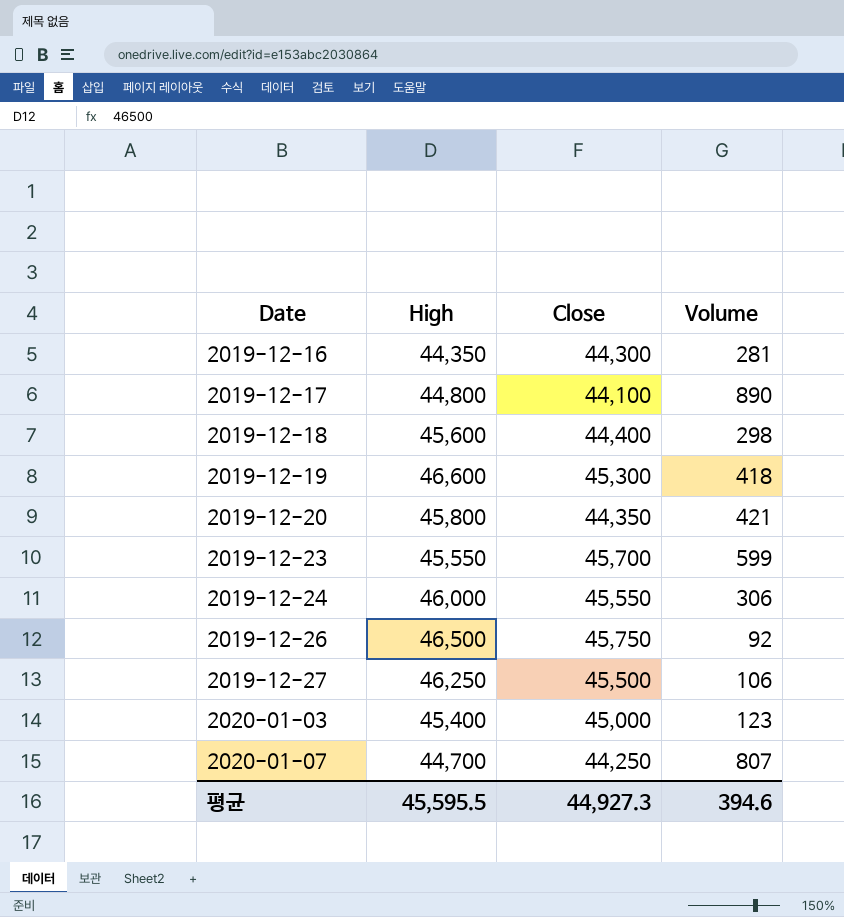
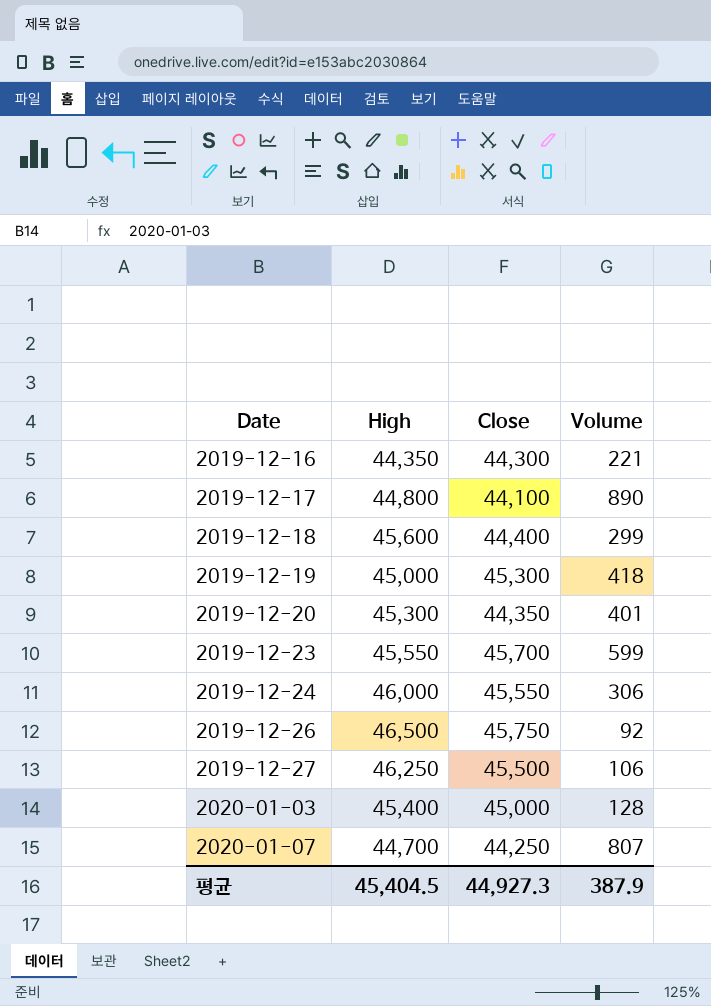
2019-12-16 | Volume: 281 -> 221
2019-12-18 | Volume: 298 -> 299
2019-12-19 | High: 46,600 -> 45,000
2019-12-20 | High: 45,800 -> 45,300
2019-12-20 | Volume: 421 -> 401
2020-01-03 | Volume: 123 -> 128
평균 | High: 45,595.5 -> 45,404.5
평균 | Volume: 394.6 -> 387.9

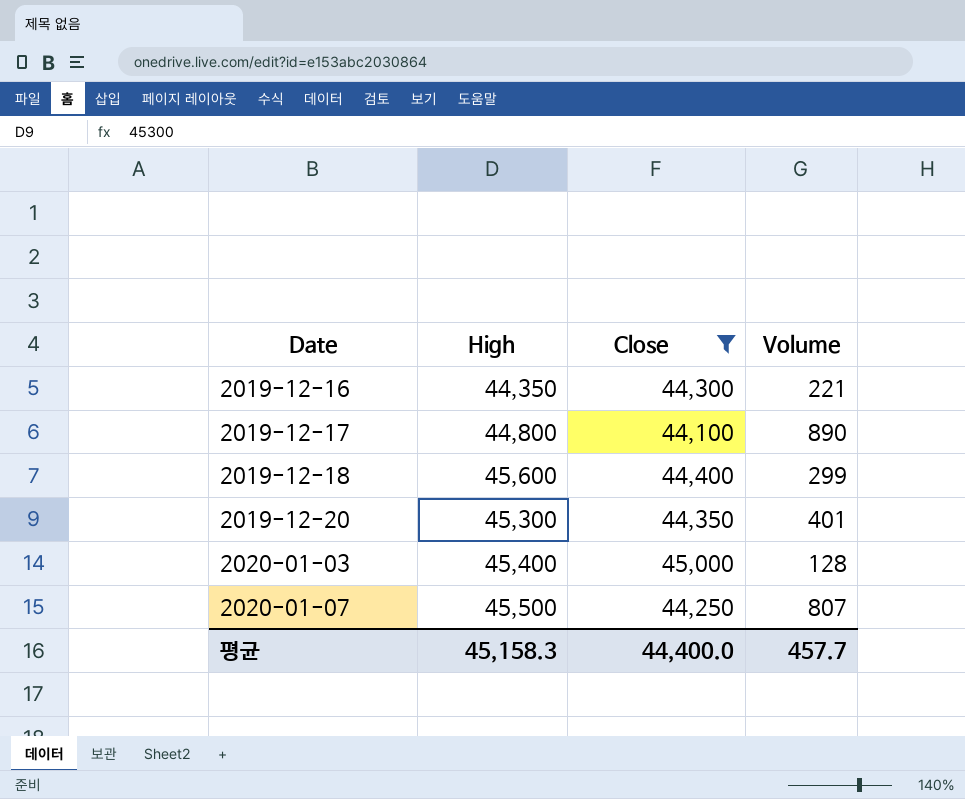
filter: none -> Close <= 45,000
2020-01-07 | High: 44,700 -> 45,500
평균 | High: 45,404.5 -> 45,158.3
평균 | Close: 44,927.3 -> 44,400.0
평균 | Volume: 387.9 -> 457.7

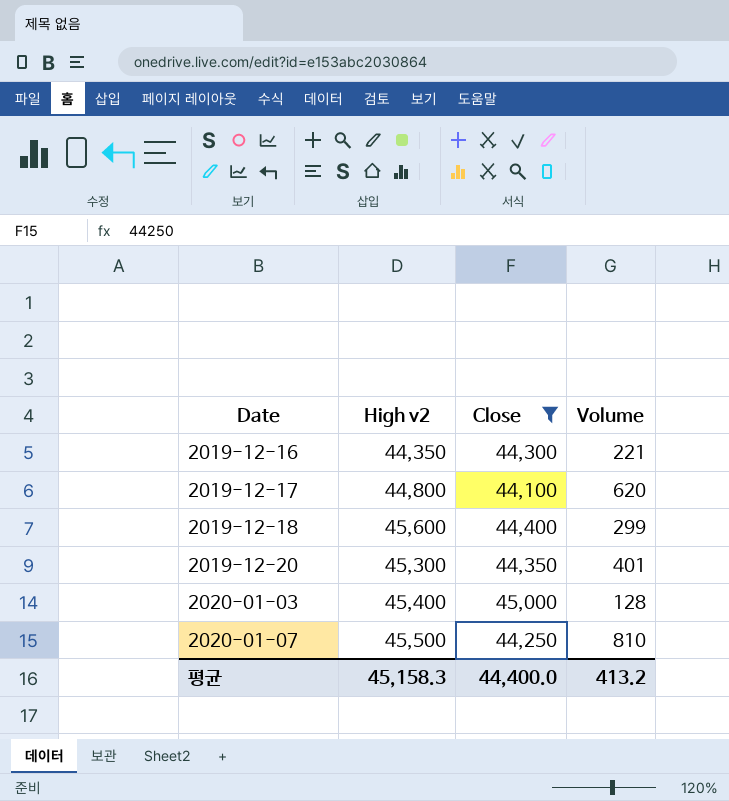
column name: High -> High v2
2019-12-17 | Volume: 890 -> 620
2020-01-07 | Volume: 807 -> 810
평균 | Volume: 457.7 -> 413.2

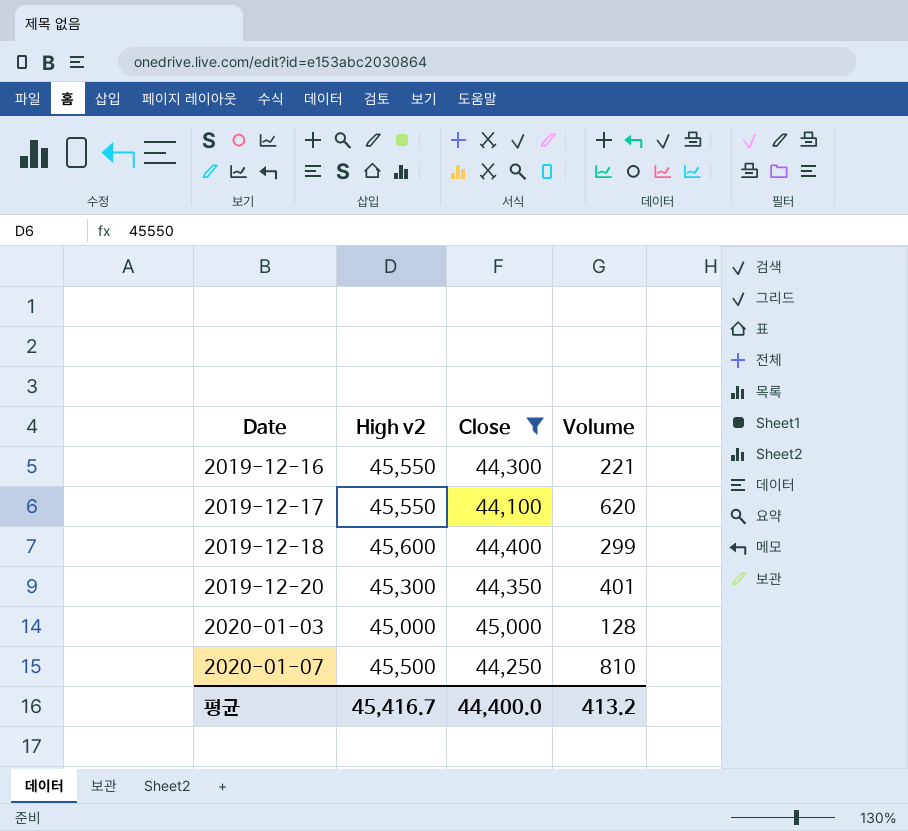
2019-12-16 | High v2: 44,350 -> 45,550
2019-12-17 | High v2: 44,800 -> 45,550
2020-01-03 | High v2: 45,400 -> 45,000
평균 | High v2: 45,158.3 -> 45,416.7

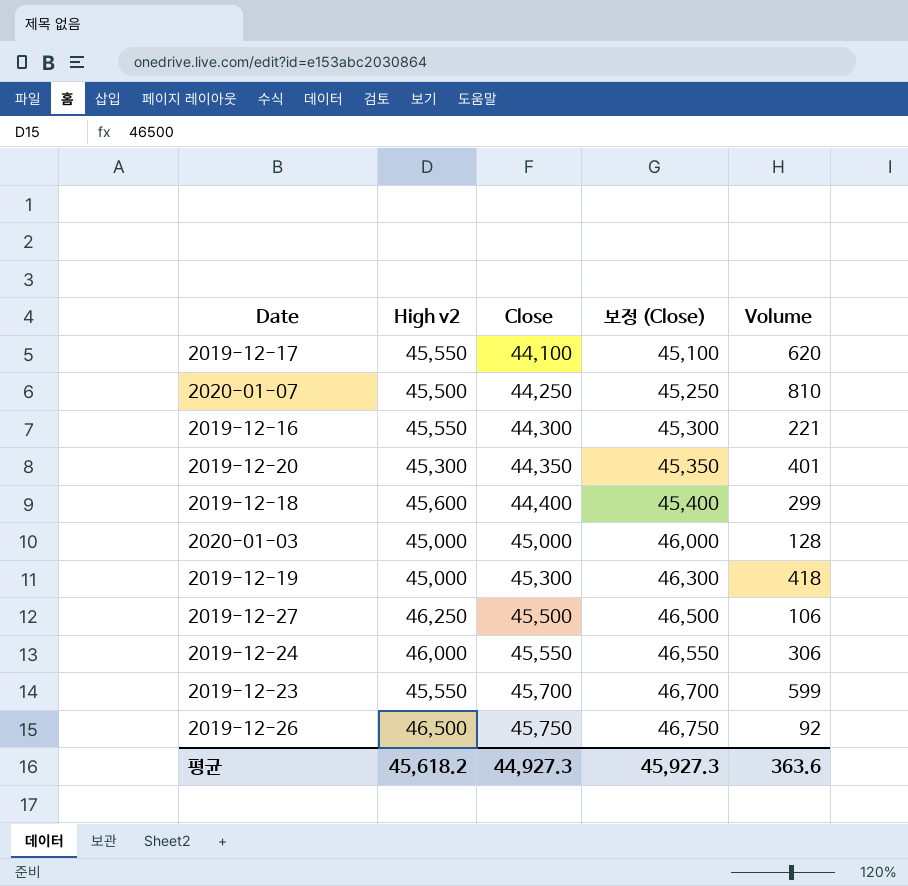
filter: Close <= 45,000 -> none
row order: Date ascending -> Close ascending
column 보정 (Close) | formula: none -> [Close] + 1000
평균 | High v2: 45,416.7 -> 45,618.2
평균 | Close: 44,400.0 -> 44,927.3
평균 | Volume: 413.2 -> 363.6

